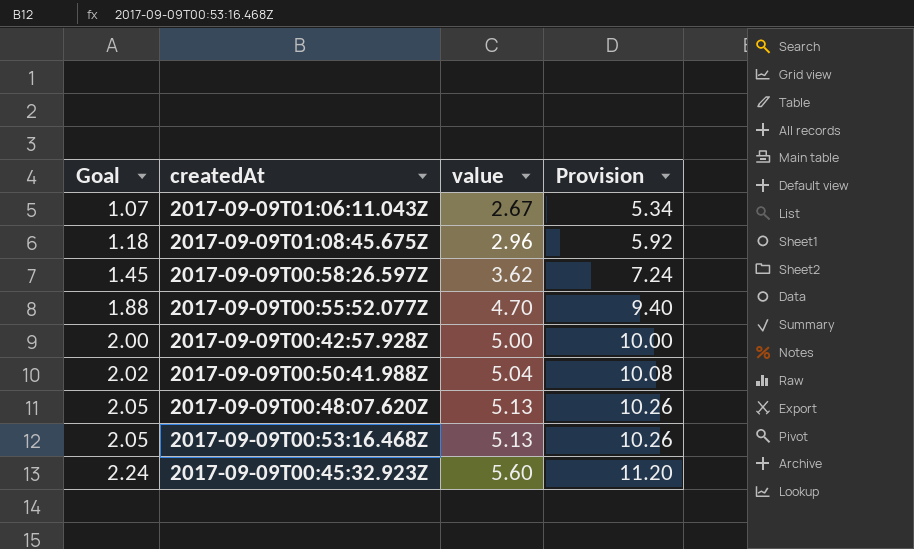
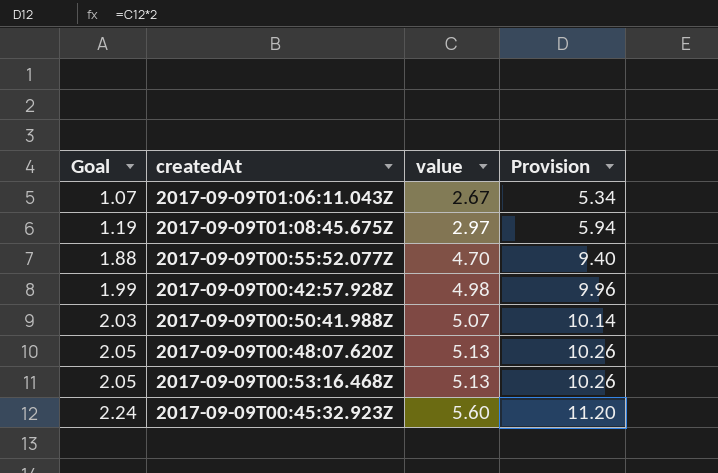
row 2017-09-09T00:58:26.597Z: 1.45 | 3.62 | 7.24 -> none
2017-09-09T01:08:45.675Z | Goal: 1.18 -> 1.19
2017-09-09T01:08:45.675Z | value: 2.96 -> 2.97
2017-09-09T01:08:45.675Z | Provision: 5.92 -> 5.94
2017-09-09T00:42:57.928Z | Goal: 2.00 -> 1.99
2017-09-09T00:42:57.928Z | value: 5.00 -> 4.98
2017-09-09T00:42:57.928Z | Provision: 10.00 -> 9.96
2017-09-09T00:50:41.988Z | Goal: 2.02 -> 2.03
2017-09-09T00:50:41.988Z | value: 5.04 -> 5.07
2017-09-09T00:50:41.988Z | Provision: 10.08 -> 10.14

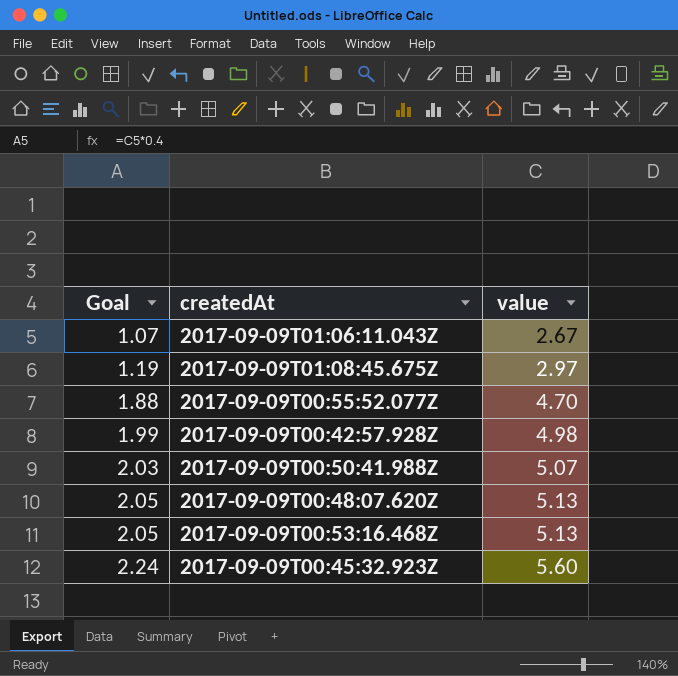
column Provision | formula: [value] * 2 -> none

